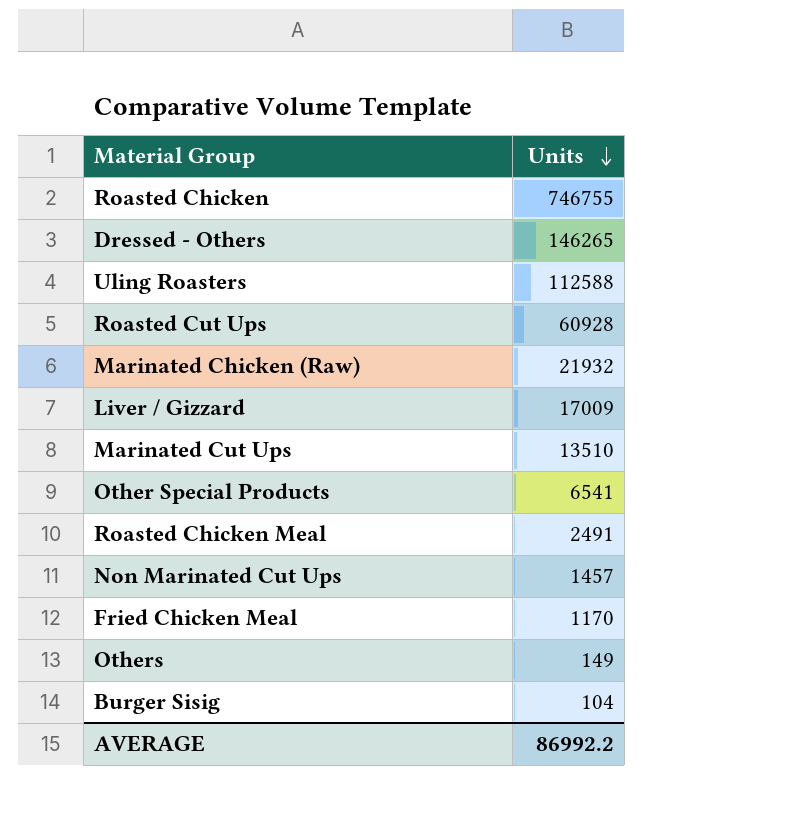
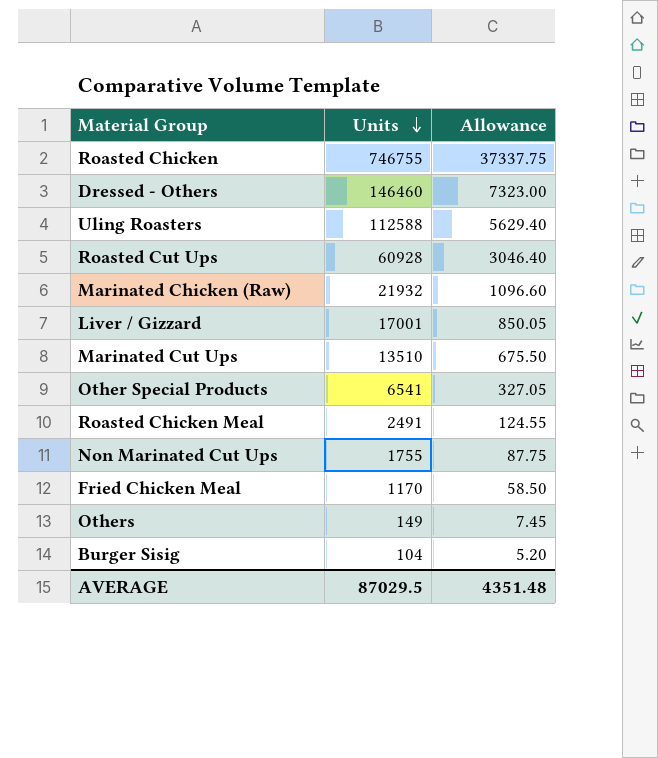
column Allowance | formula: none -> [Units] * 0.05
Dressed - Others | Units: 146265 -> 146460
Liver / Gizzard | Units: 17009 -> 17001
Non Marinated Cut Ups | Units: 1457 -> 1755
AVERAGE | Units: 86992.2 -> 87029.5

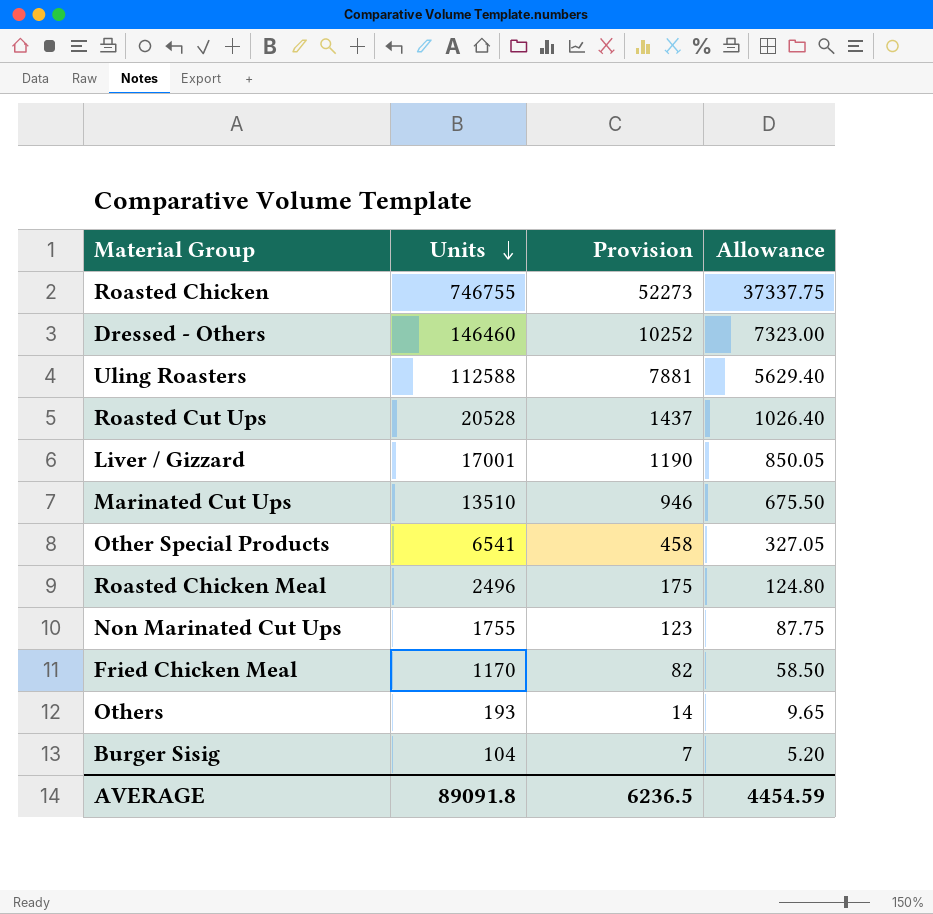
column Provision | formula: none -> [Units] * 0.07
row Marinated Chicken (Raw): 21932 | 1096.60 -> none
Roasted Cut Ups | Units: 60928 -> 20528
Roasted Cut Ups | Allowance: 3046.40 -> 1026.40
Roasted Chicken Meal | Units: 2491 -> 2496
Roasted Chicken Meal | Allowance: 124.55 -> 124.80
Others | Units: 149 -> 193
Others | Allowance: 7.45 -> 9.65
AVERAGE | Units: 87029.5 -> 89091.8
AVERAGE | Allowance: 4351.48 -> 4454.59

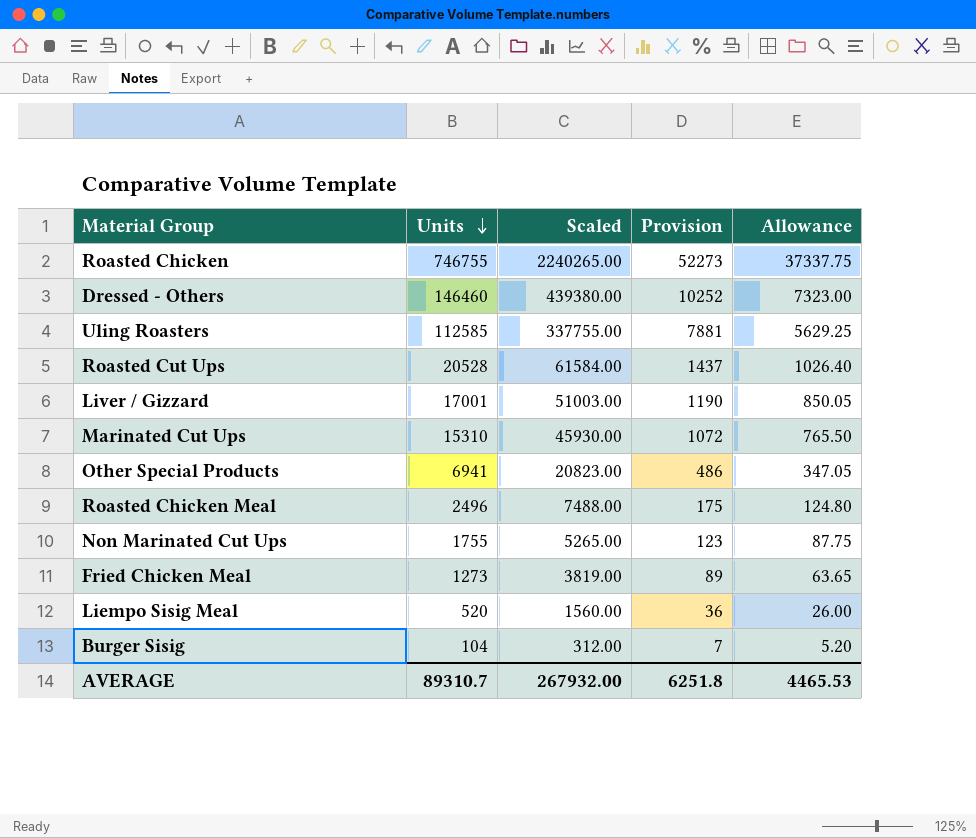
column Scaled | formula: none -> [Units] * 3
row Others: 193 | 14 | 9.65 -> none
Uling Roasters | Units: 112588 -> 112585
Uling Roasters | Allowance: 5629.40 -> 5629.25
Marinated Cut Ups | Units: 13510 -> 15310
Marinated Cut Ups | Provision: 946 -> 1072
Marinated Cut Ups | Allowance: 675.50 -> 765.50
Other Special Products | Units: 6541 -> 6941
Other Special Products | Provision: 458 -> 486
Other Special Products | Allowance: 327.05 -> 347.05
Fried Chicken Meal | Units: 1170 -> 1273
Fried Chicken Meal | Provision: 82 -> 89
Fried Chicken Meal | Allowance: 58.50 -> 63.65
row Liempo Sisig Meal: none -> 520 | 1560.00 | 36 | 26.00
AVERAGE | Units: 89091.8 -> 89310.7
AVERAGE | Provision: 6236.5 -> 6251.8
AVERAGE | Allowance: 4454.59 -> 4465.53

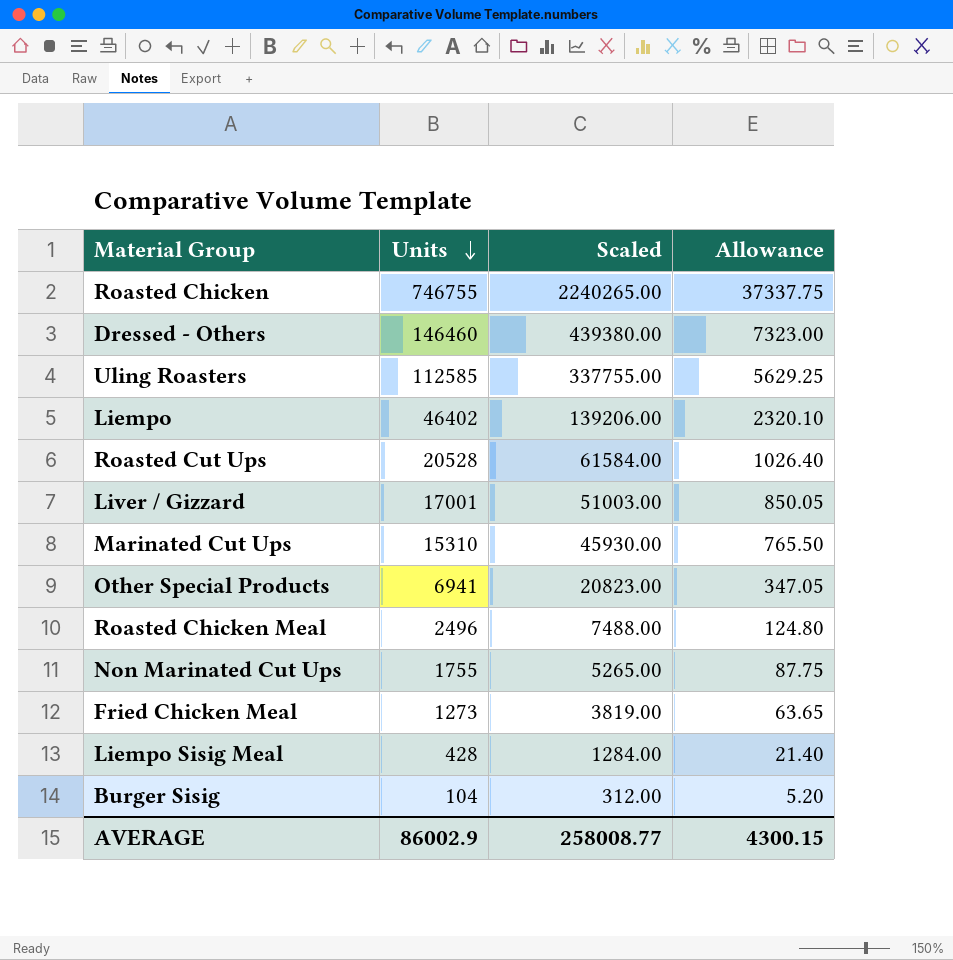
column Provision | formula: [Units] * 0.07 -> none
row Liempo: none -> 46402 | 139206.00 | 2320.10
Liempo Sisig Meal | Units: 520 -> 428
Liempo Sisig Meal | Scaled: 1560.00 -> 1284.00
Liempo Sisig Meal | Allowance: 26.00 -> 21.40
AVERAGE | Units: 89310.7 -> 86002.9
AVERAGE | Scaled: 267932.00 -> 258008.77
AVERAGE | Allowance: 4465.53 -> 4300.15

